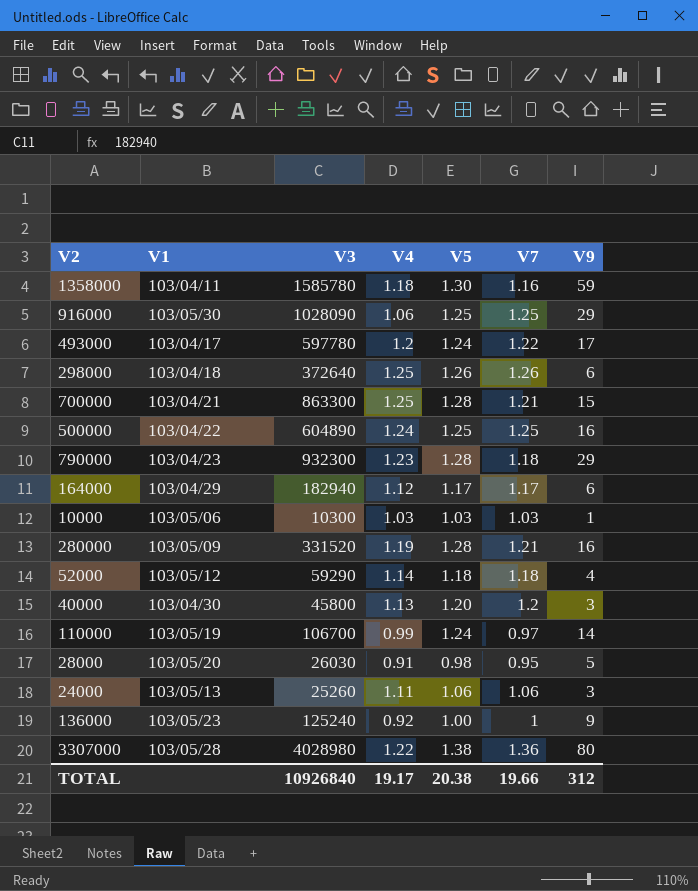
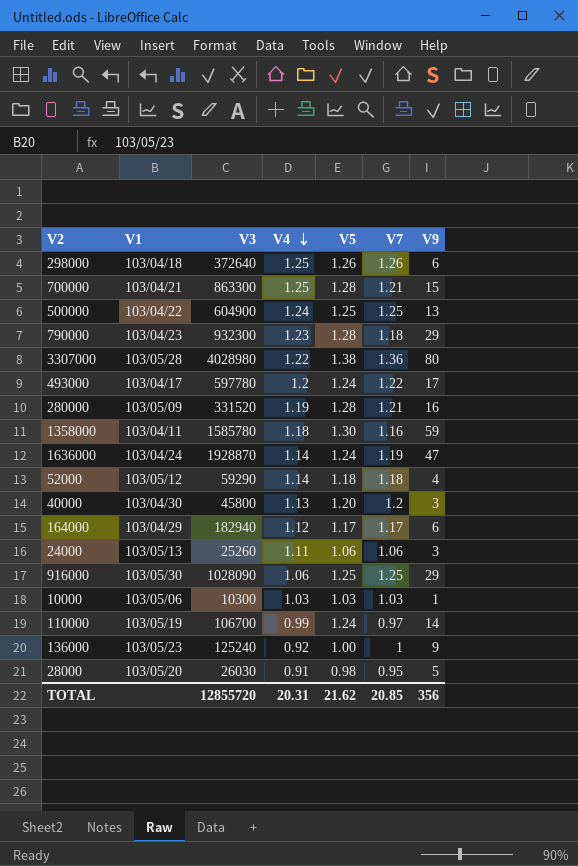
row order: none -> V4 descending
500000 | V3: 604890 -> 604900
500000 | V9: 16 -> 13
row 1636000: none -> 103/04/24 | 1928870 | 1.14 | 1.24 | 1.19 | 47
TOTAL | V3: 10926840 -> 12855720
TOTAL | V4: 19.17 -> 20.31
TOTAL | V5: 20.38 -> 21.62
TOTAL | V7: 19.66 -> 20.85
TOTAL | V9: 312 -> 356

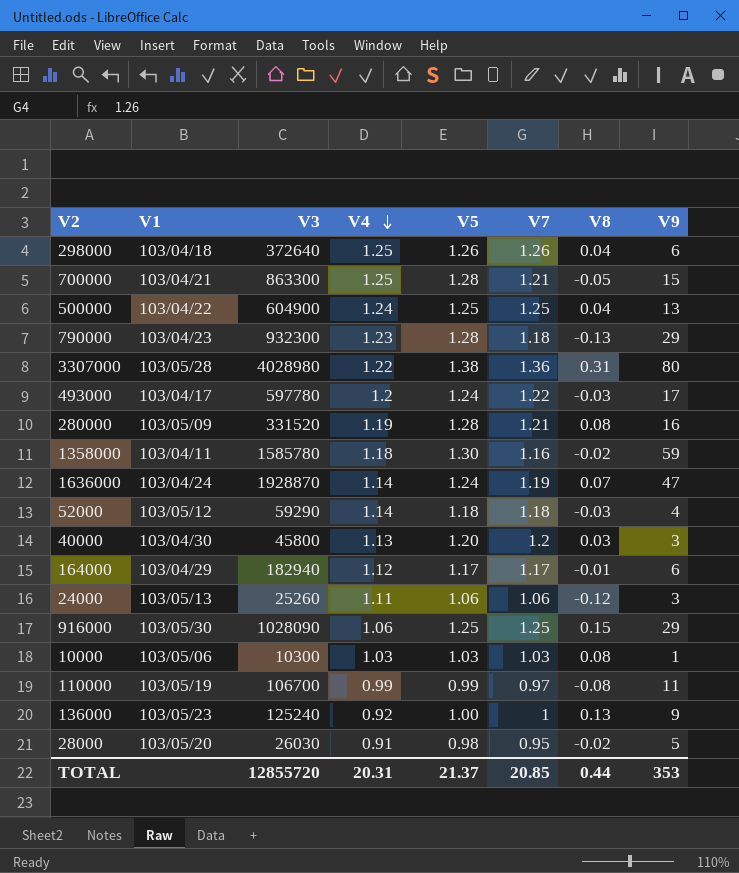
column V8 | position: none -> 7
110000 | V5: 1.24 -> 0.99
110000 | V9: 14 -> 11
TOTAL | V5: 21.62 -> 21.37
TOTAL | V9: 356 -> 353

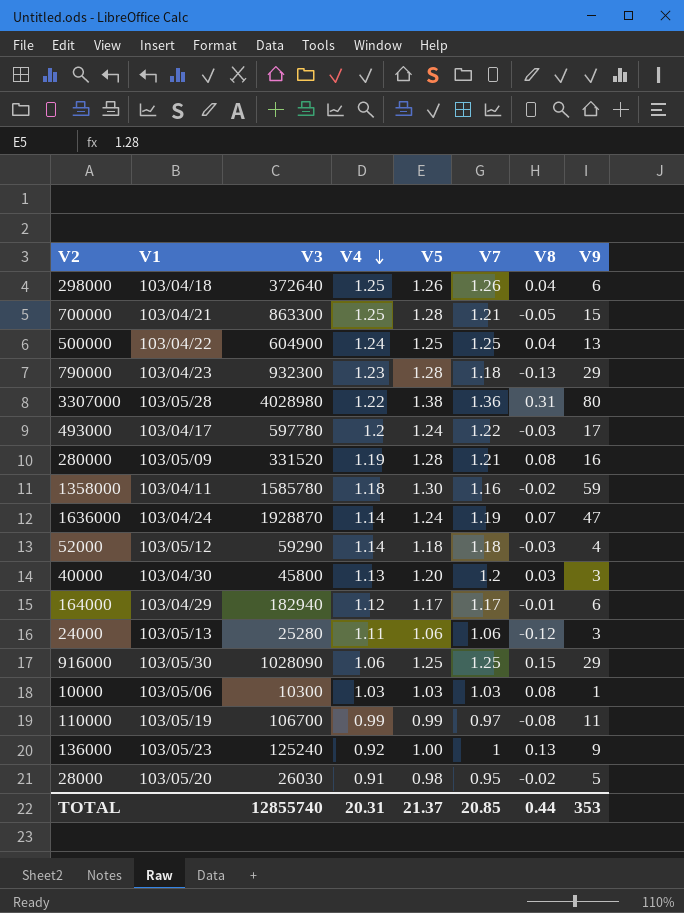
24000 | V3: 25260 -> 25280
TOTAL | V3: 12855720 -> 12855740

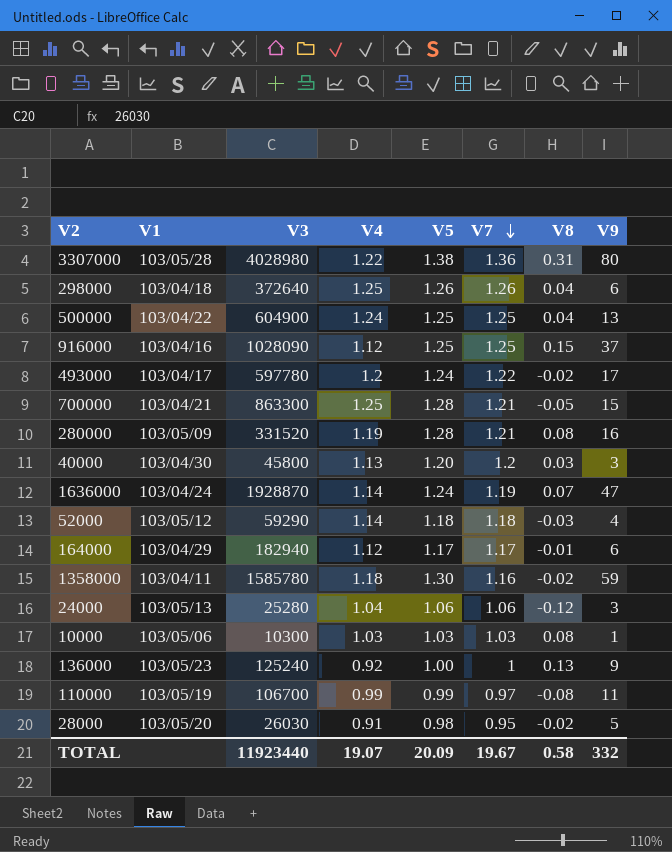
row order: V4 descending -> V7 descending
row 790000: 103/04/23 | 932300 | 1.23 | 1.28 | 1.18 | -0.13 | 29 -> none
916000 | V1: 103/05/30 -> 103/04/16
916000 | V4: 1.06 -> 1.12
916000 | V9: 29 -> 37
493000 | V8: -0.03 -> -0.02
24000 | V4: 1.11 -> 1.04
TOTAL | V3: 12855740 -> 11923440
TOTAL | V4: 20.31 -> 19.07
TOTAL | V5: 21.37 -> 20.09
TOTAL | V7: 20.85 -> 19.67
TOTAL | V8: 0.44 -> 0.58
TOTAL | V9: 353 -> 332

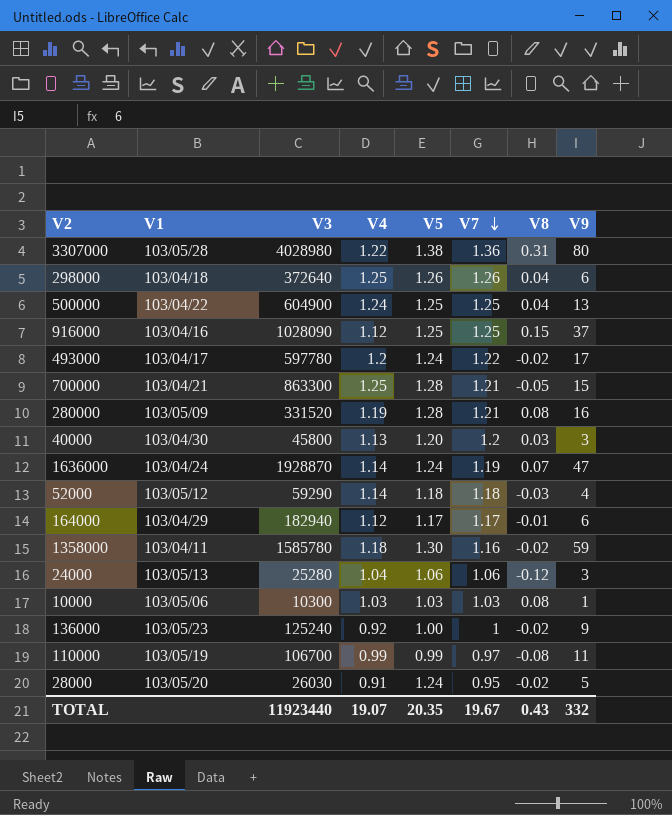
136000 | V8: 0.13 -> -0.02
28000 | V5: 0.98 -> 1.24
TOTAL | V5: 20.09 -> 20.35
TOTAL | V8: 0.58 -> 0.43

